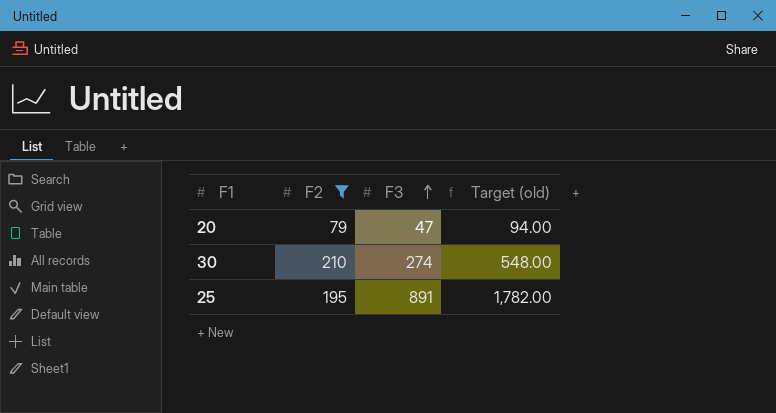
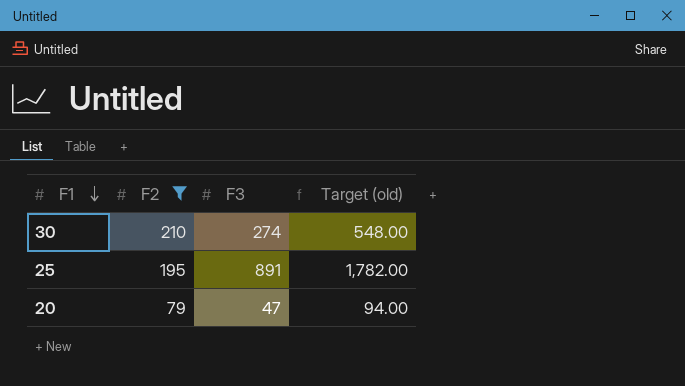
row order: F3 ascending -> F1 descending

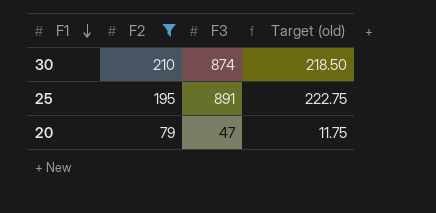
column Target (old) | formula: [F3] * 2 -> [F3] * 0.25
30 | F3: 274 -> 874

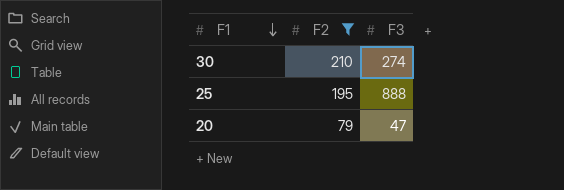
column Target (old) | formula: [F3] * 0.25 -> none
30 | F3: 874 -> 274
25 | F3: 891 -> 888

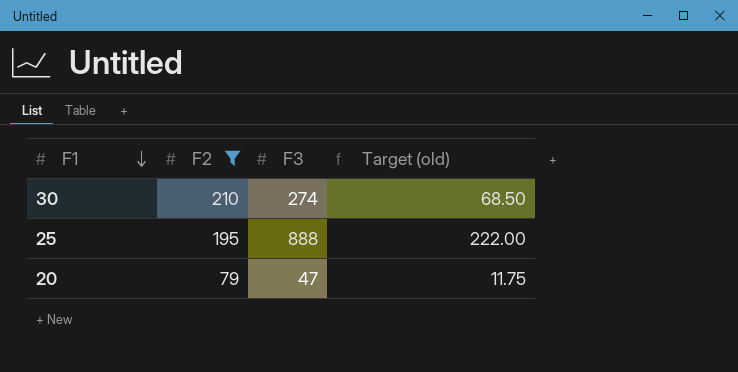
column Target (old) | formula: none -> [F3] * 0.25

